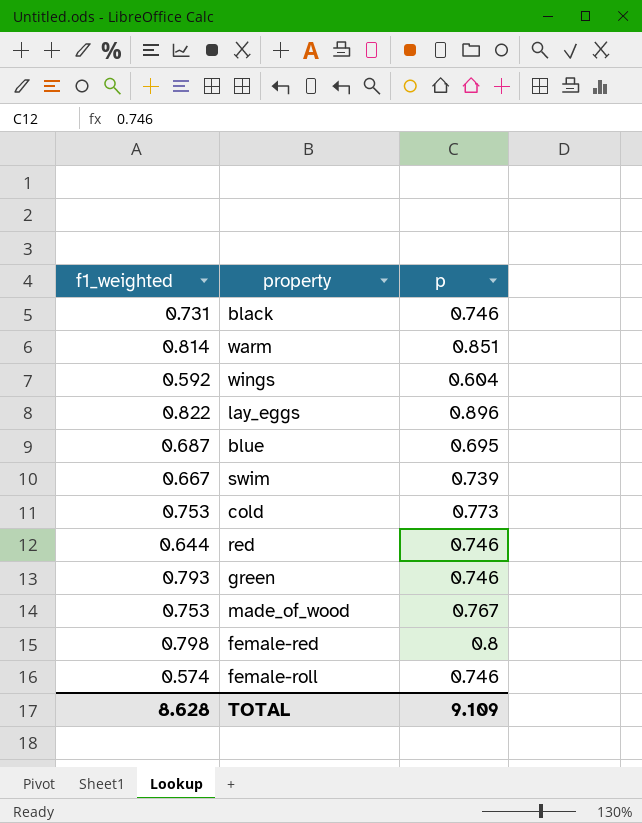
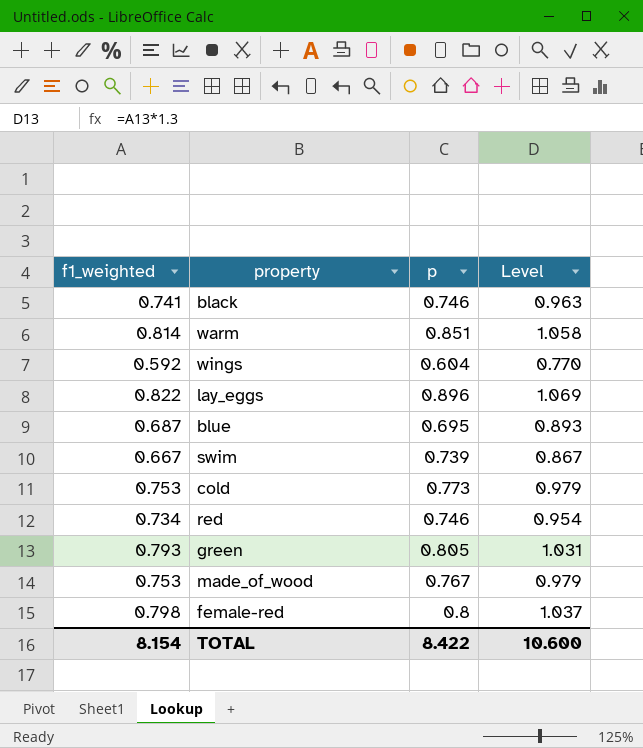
column Level | formula: none -> [f1_weighted] * 1.3
row female-roll: 0.574 | 0.746 -> none
black | f1_weighted: 0.731 -> 0.741
red | f1_weighted: 0.644 -> 0.734
green | p: 0.746 -> 0.805
TOTAL | f1_weighted: 8.628 -> 8.154
TOTAL | p: 9.109 -> 8.422

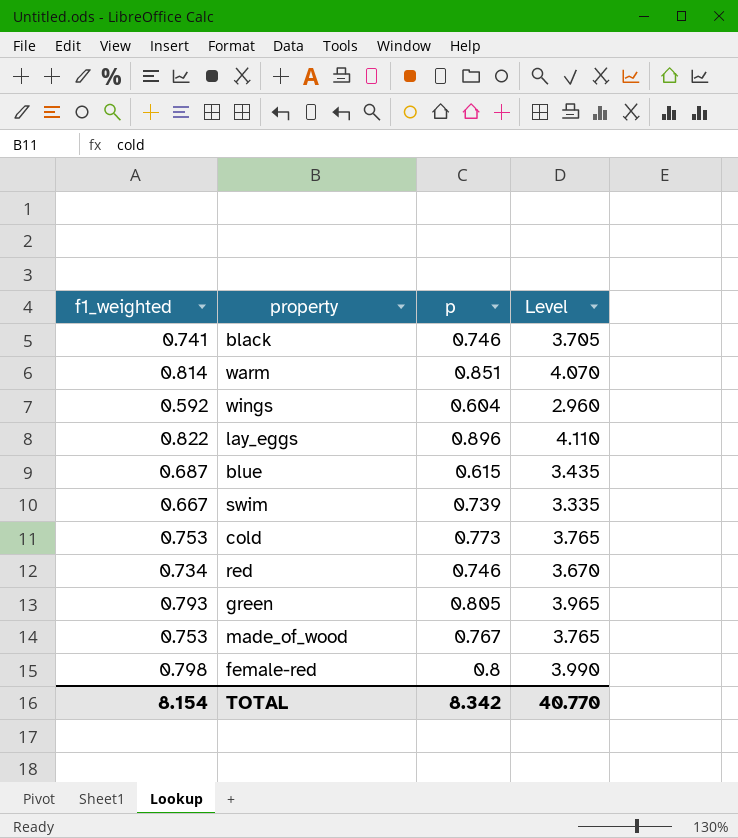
column Level | formula: [f1_weighted] * 1.3 -> [f1_weighted] * 5
blue | p: 0.695 -> 0.615
TOTAL | p: 8.422 -> 8.342
TOTAL | Level: 10.600 -> 40.770

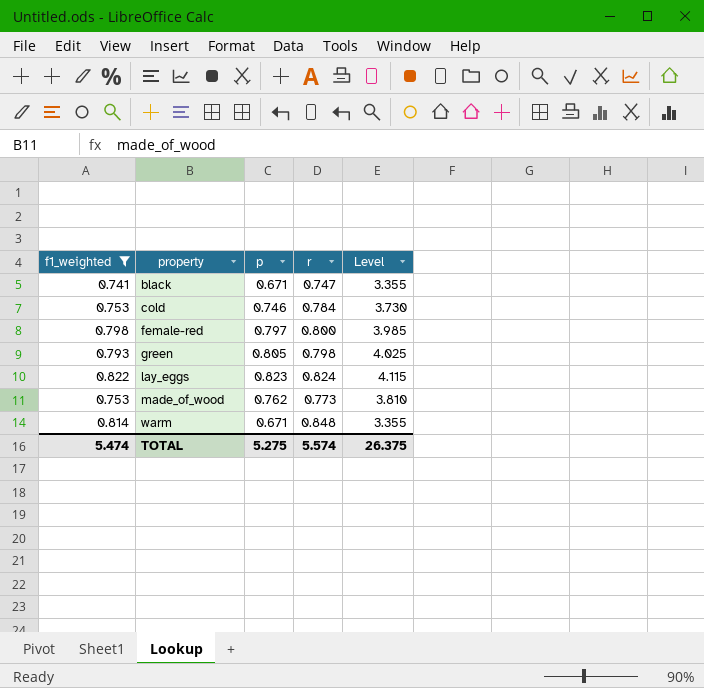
filter: none -> f1_weighted >= 0.741
row order: none -> property ascending
column r | position: none -> 4
column Level | formula: [f1_weighted] * 5 -> [p] * 5
black | p: 0.746 -> 0.671
cold | p: 0.773 -> 0.746
female-red | p: 0.8 -> 0.797
lay_eggs | p: 0.896 -> 0.823
made_of_wood | p: 0.767 -> 0.762
warm | p: 0.851 -> 0.671
TOTAL | f1_weighted: 8.154 -> 5.474
TOTAL | p: 8.342 -> 5.275
TOTAL | Level: 40.770 -> 26.375

